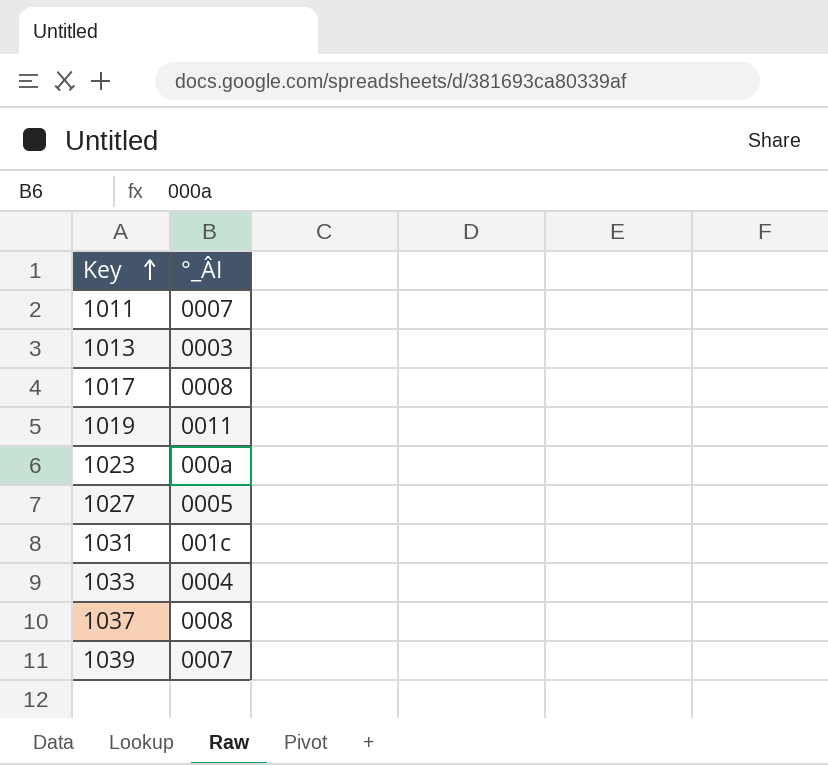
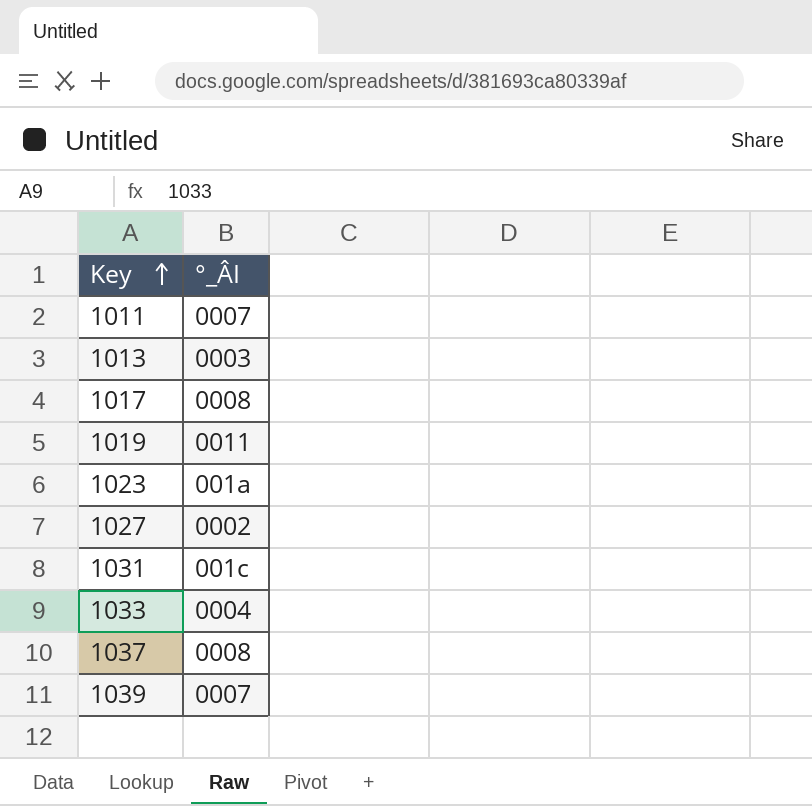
1023 | °_ÂI: 000a -> 001a
1027 | °_ÂI: 0005 -> 0002

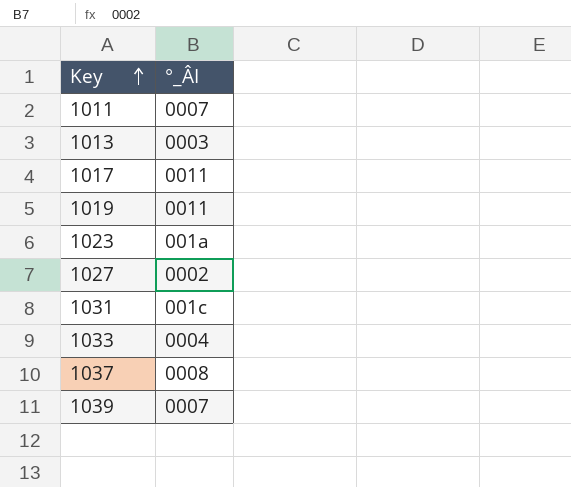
1017 | °_ÂI: 0008 -> 0011

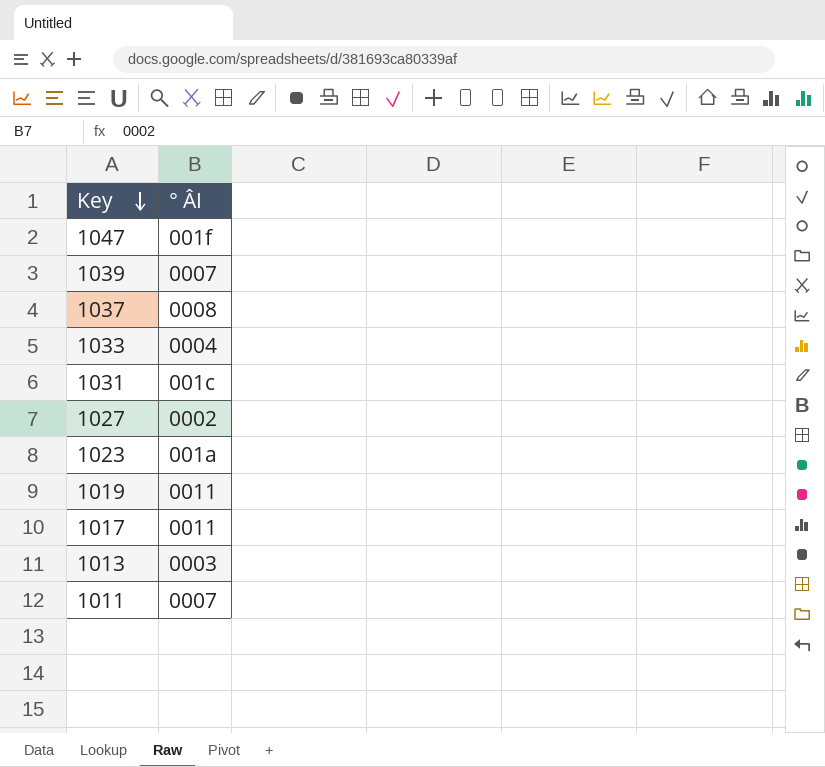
row order: Key ascending -> Key descending
column name: °_ÂI -> ° ÂI
row 1047: none -> 001f

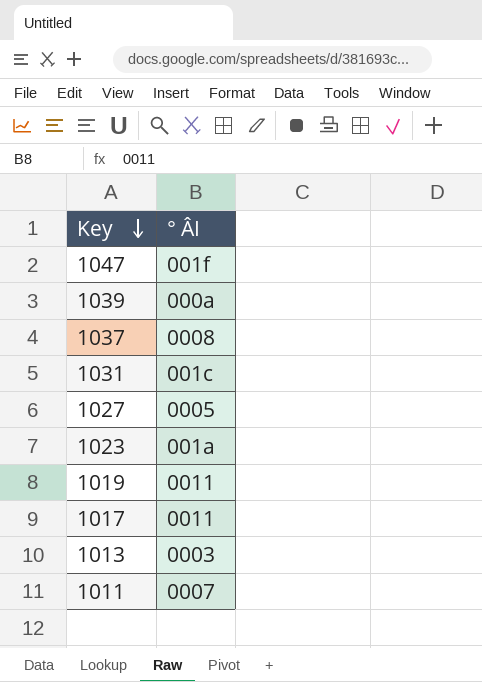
row 1033: 0004 -> none
1039 | ° ÂI: 0007 -> 000a
1027 | ° ÂI: 0002 -> 0005

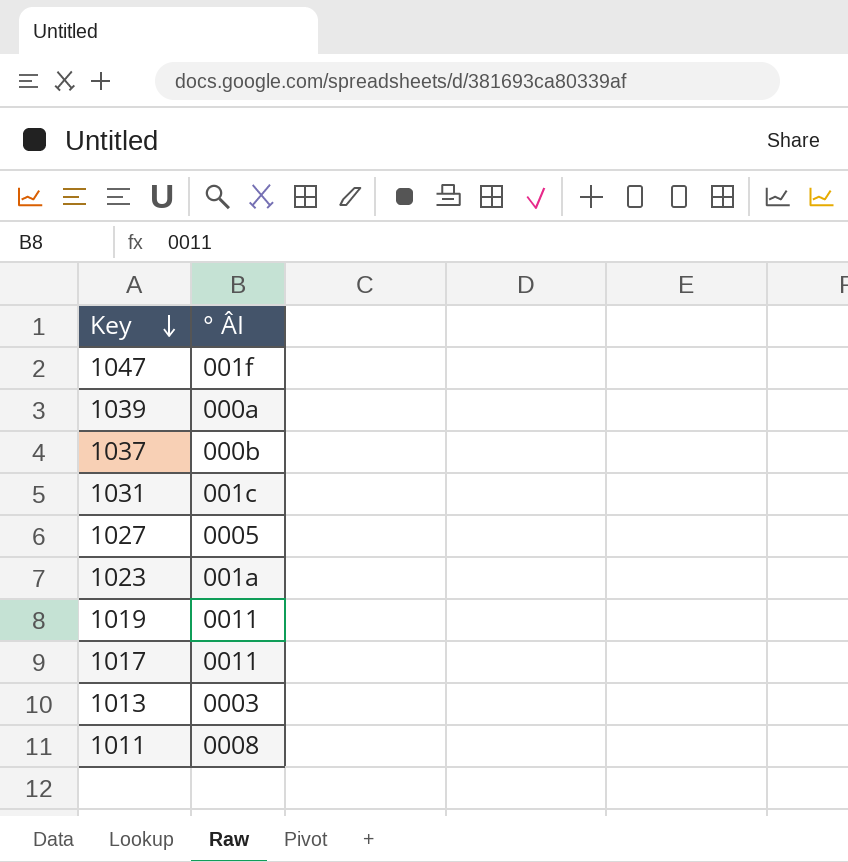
1037 | ° ÂI: 0008 -> 000b
1011 | ° ÂI: 0007 -> 0008

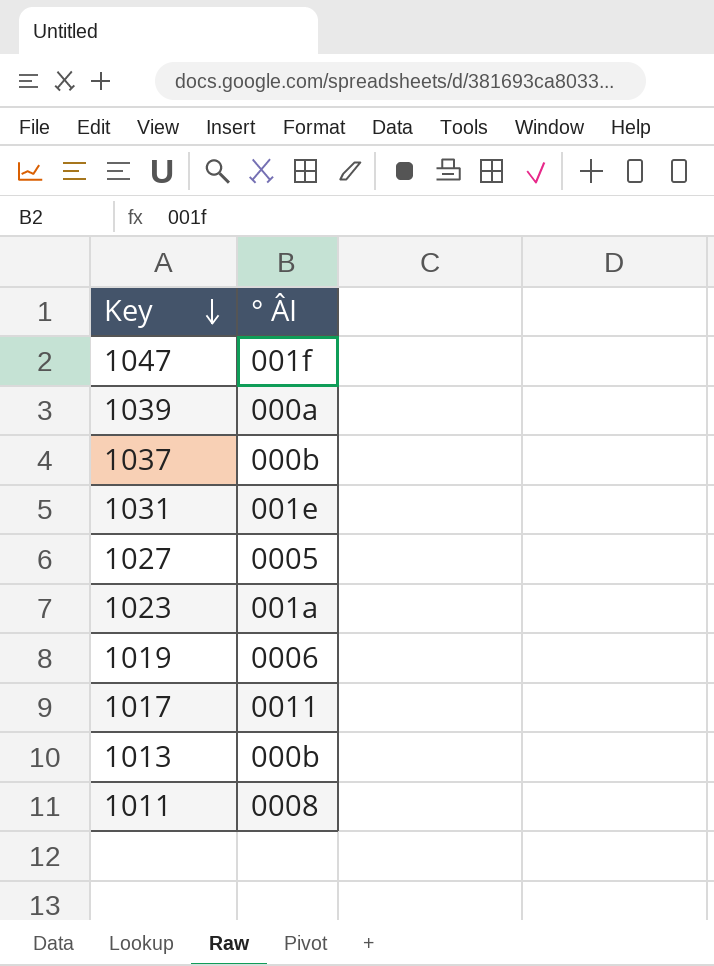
1031 | ° ÂI: 001c -> 001e
1019 | ° ÂI: 0011 -> 0006
1013 | ° ÂI: 0003 -> 000b

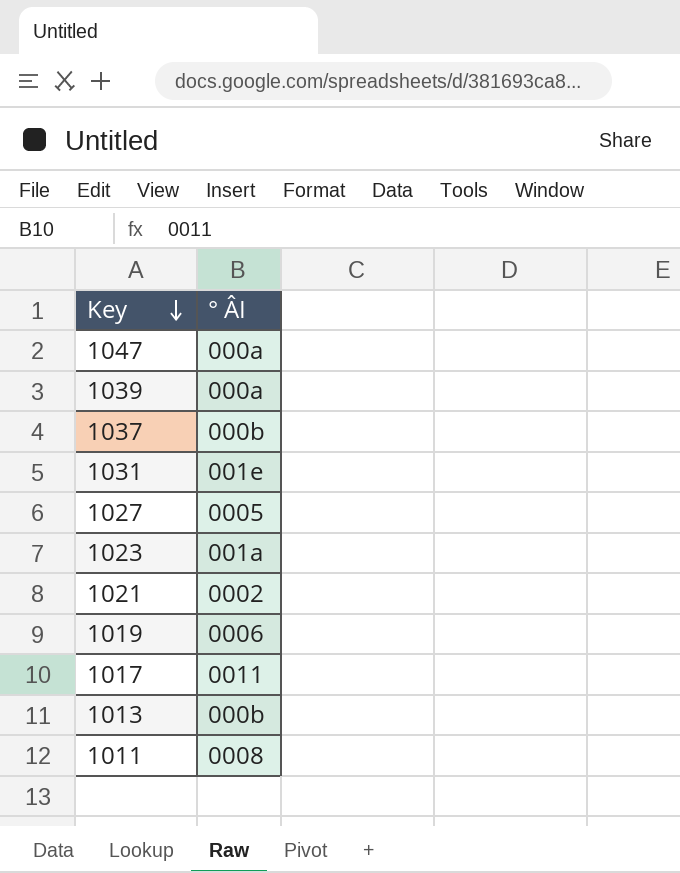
1047 | ° ÂI: 001f -> 000a
row 1021: none -> 0002

